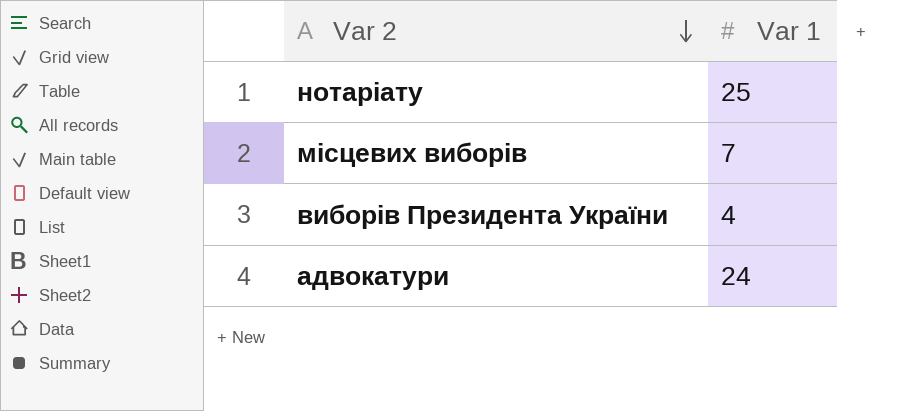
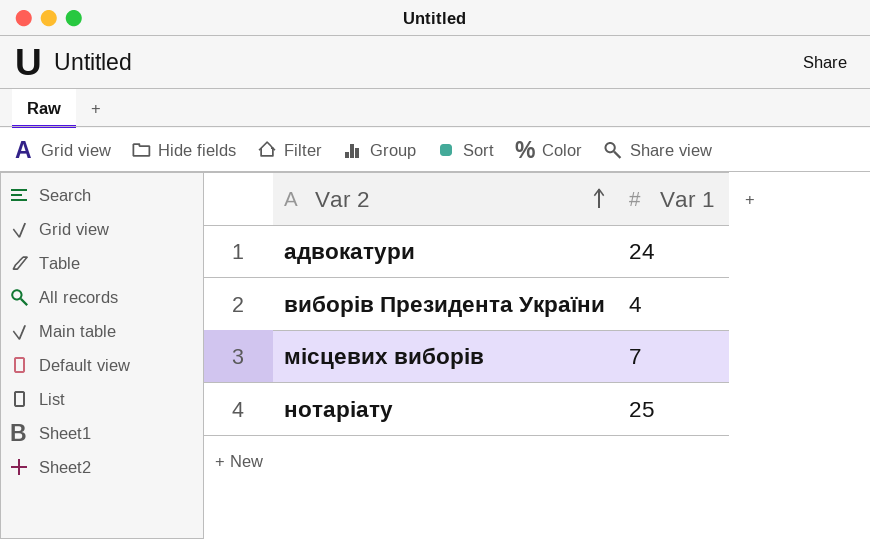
row order: Var 2 descending -> Var 2 ascending

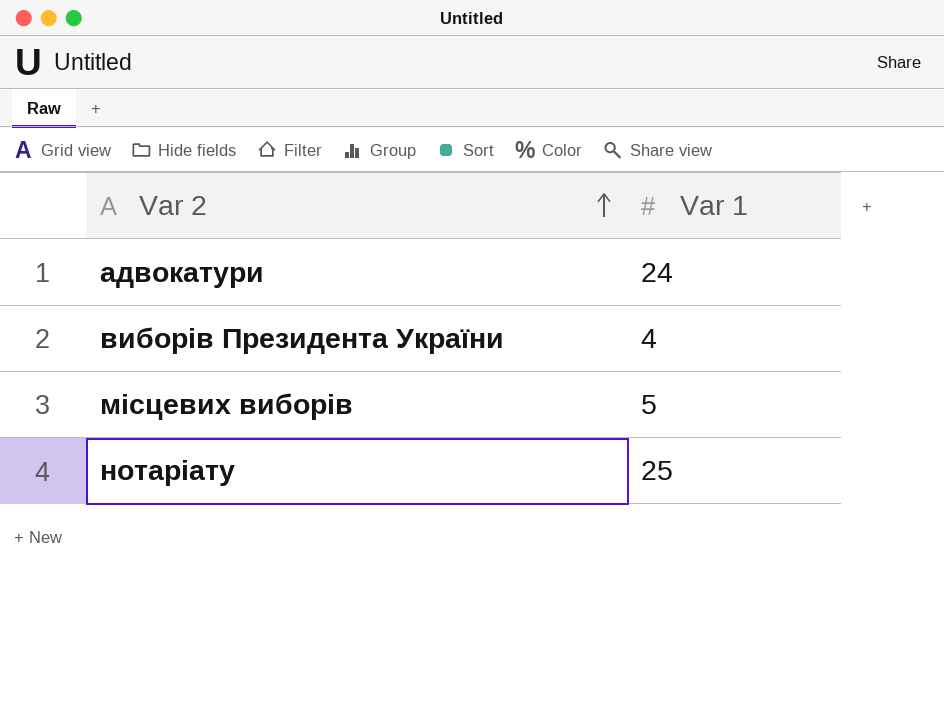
місцевих виборів | Var 1: 7 -> 5

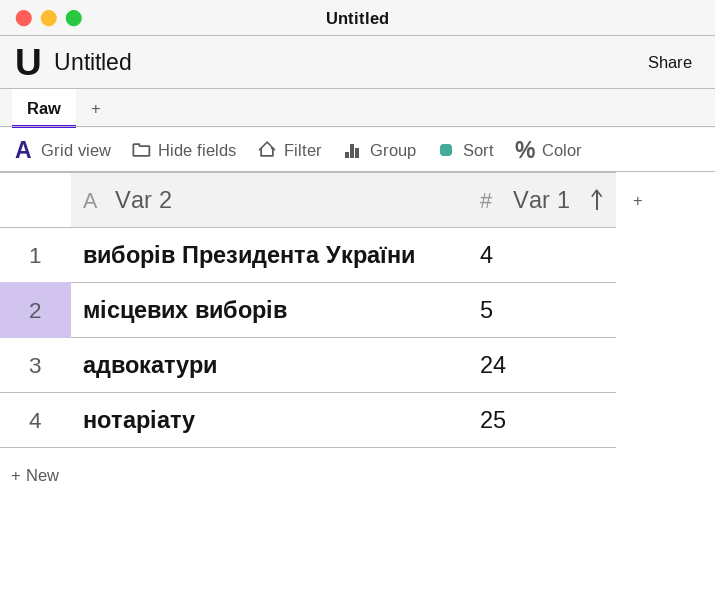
row order: Var 2 ascending -> Var 1 ascending

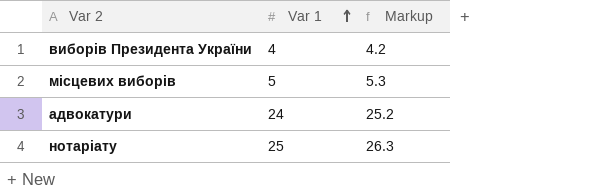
column Markup | formula: none -> [Var 1] * 1.05

